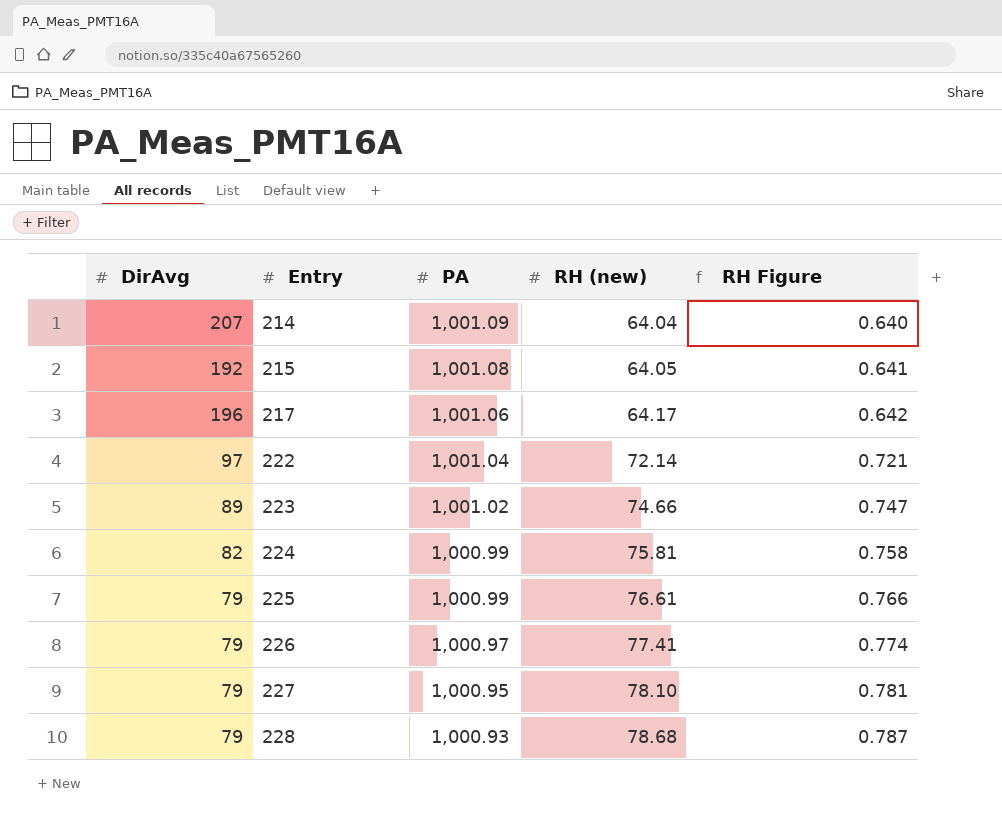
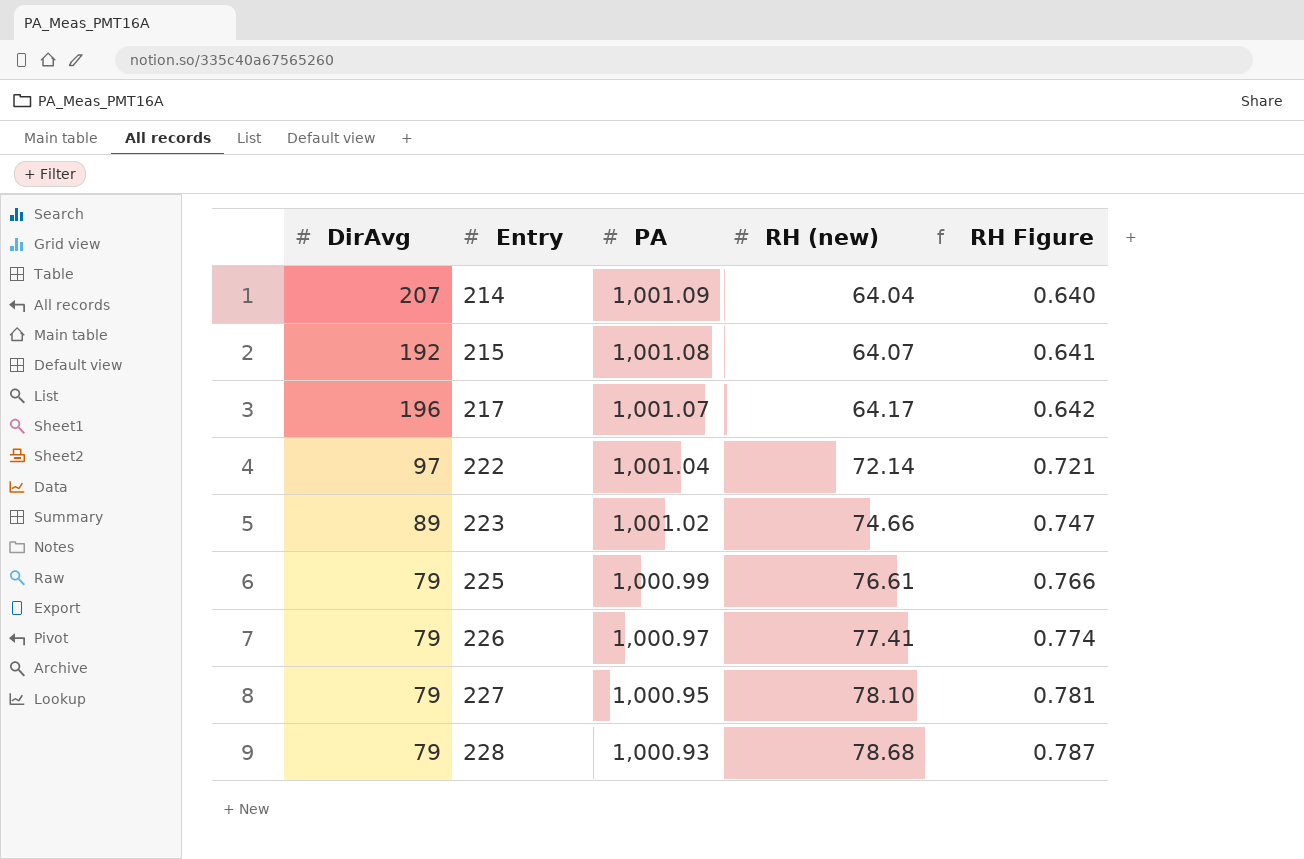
row 224: 82 | 1,000.99 | 75.81 | 0.758 -> none
215 | RH (new): 64.05 -> 64.07
217 | PA: 1,001.06 -> 1,001.07

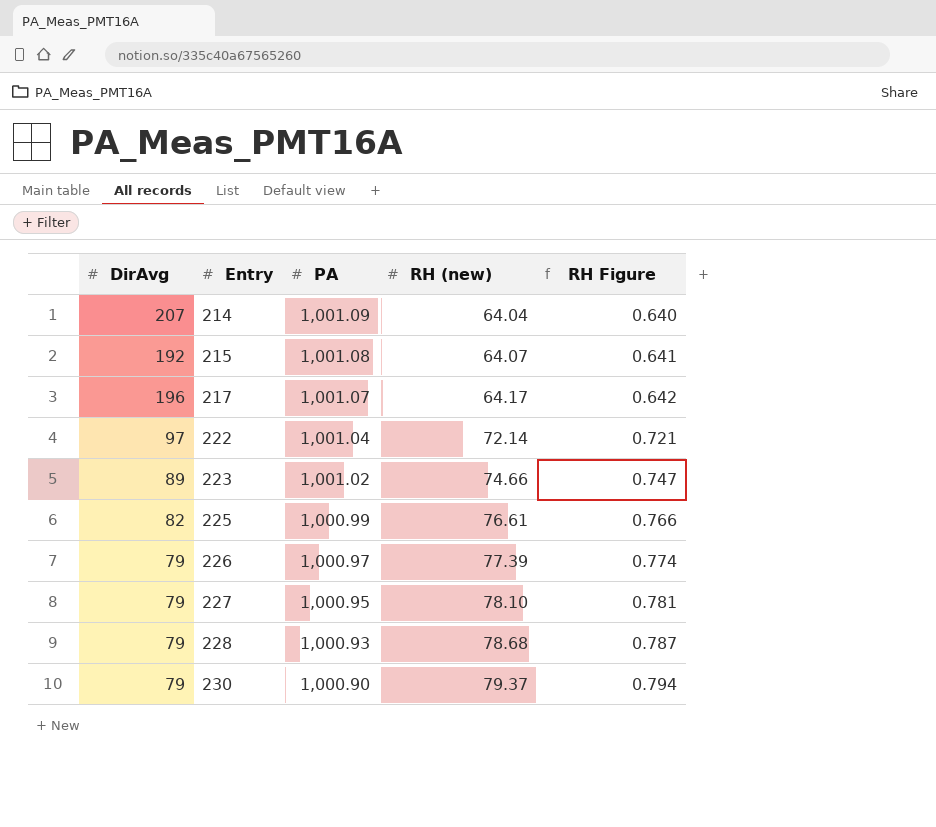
225 | DirAvg: 79 -> 82
226 | RH (new): 77.41 -> 77.39
row 230: none -> 79 | 1,000.90 | 79.37 | 0.794

